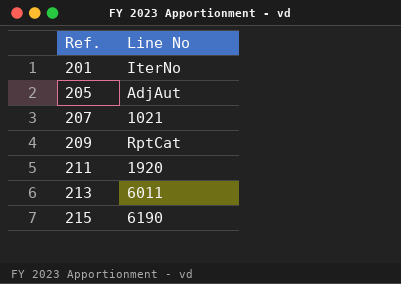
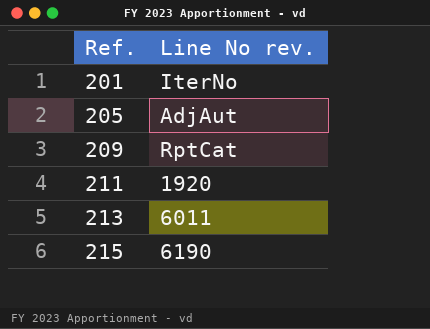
column name: Line No -> Line No rev.
row 207: 1021 -> none

